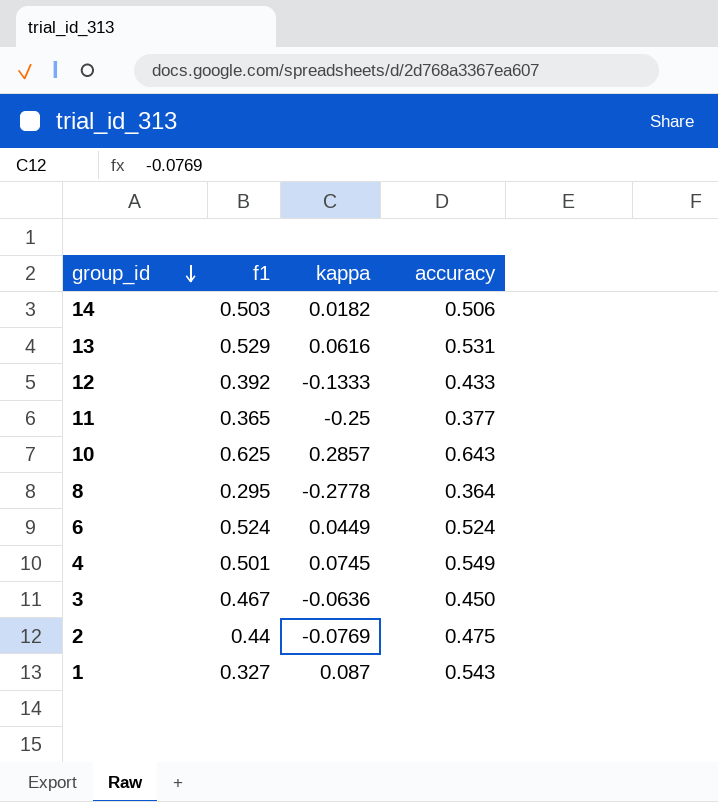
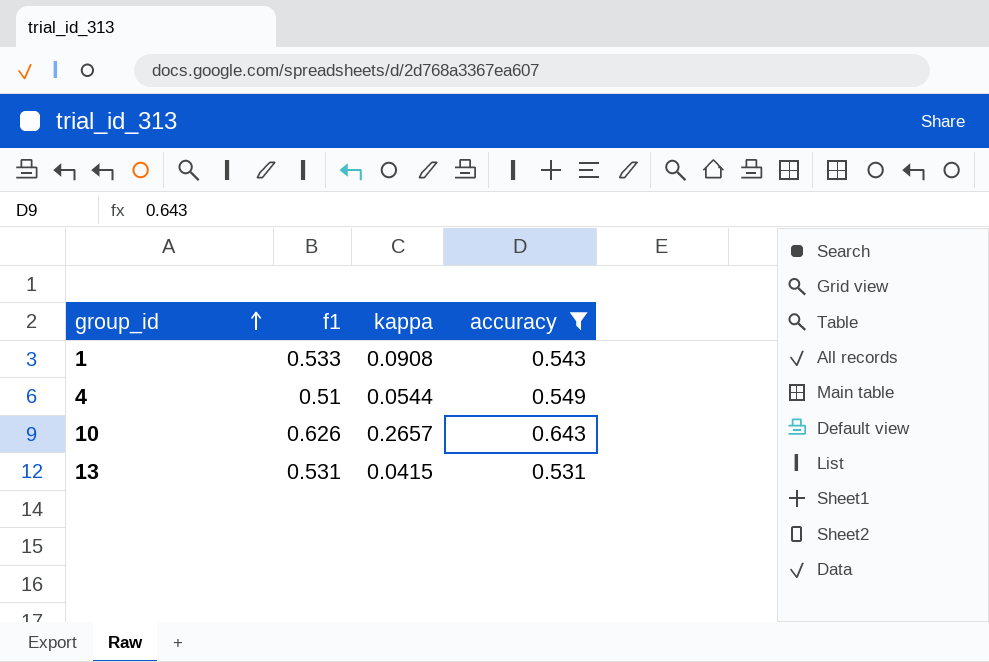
filter: none -> accuracy >= 0.531
row order: group_id descending -> group_id ascending
1 | f1: 0.327 -> 0.533
1 | kappa: 0.087 -> 0.0908
4 | f1: 0.501 -> 0.51
4 | kappa: 0.0745 -> 0.0544
10 | f1: 0.625 -> 0.626
10 | kappa: 0.2857 -> 0.2657
13 | f1: 0.529 -> 0.531
13 | kappa: 0.0616 -> 0.0415

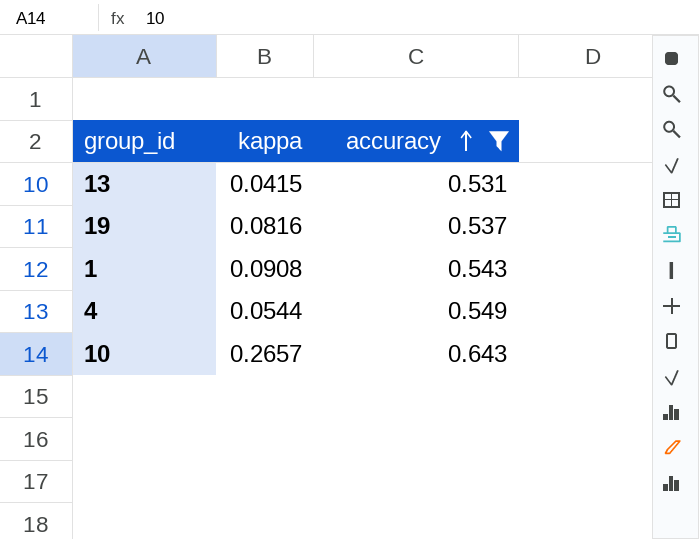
row order: group_id ascending -> accuracy ascending
column f1 | position: 2 -> none
row 19: none -> 0.0816 | 0.537

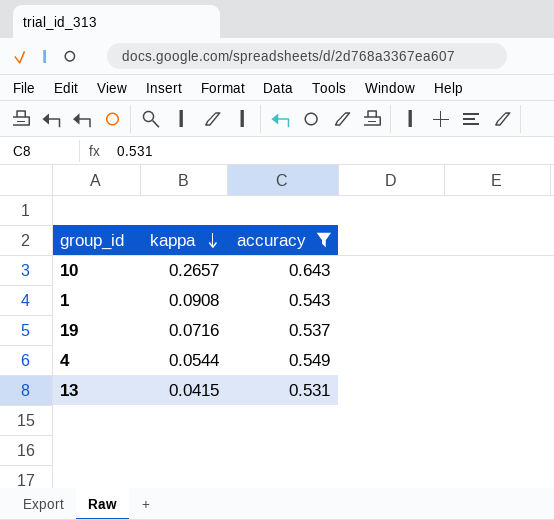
row order: accuracy ascending -> kappa descending
19 | kappa: 0.0816 -> 0.0716

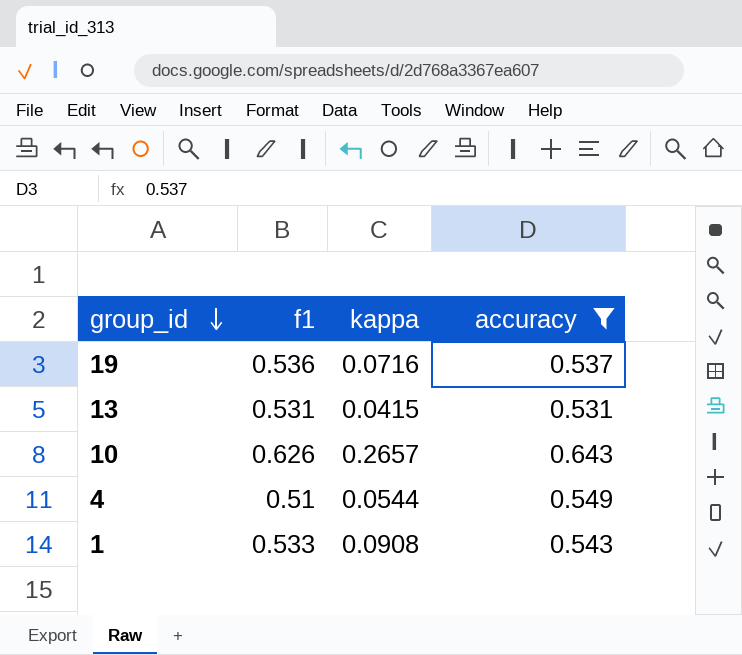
row order: kappa descending -> group_id descending
column f1 | position: none -> 2

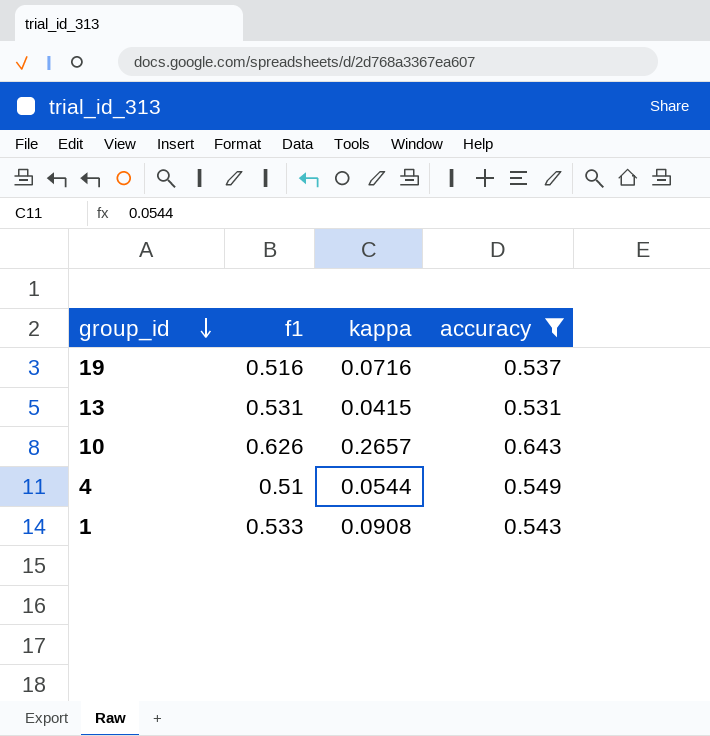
19 | f1: 0.536 -> 0.516

